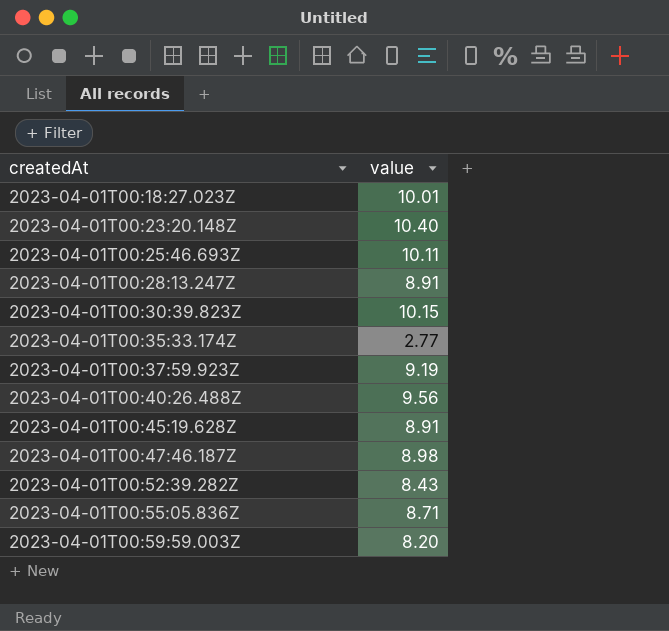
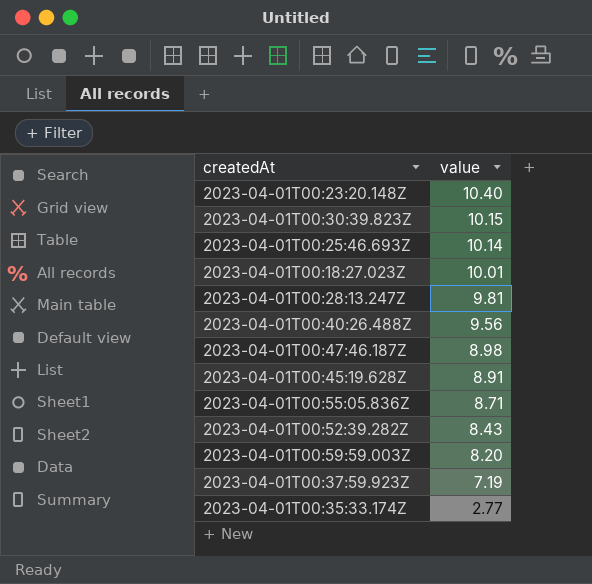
row order: createdAt ascending -> value descending
2023-04-01T00:25:46.693Z | value: 10.11 -> 10.14
2023-04-01T00:28:13.247Z | value: 8.91 -> 9.81
2023-04-01T00:37:59.923Z | value: 9.19 -> 7.19

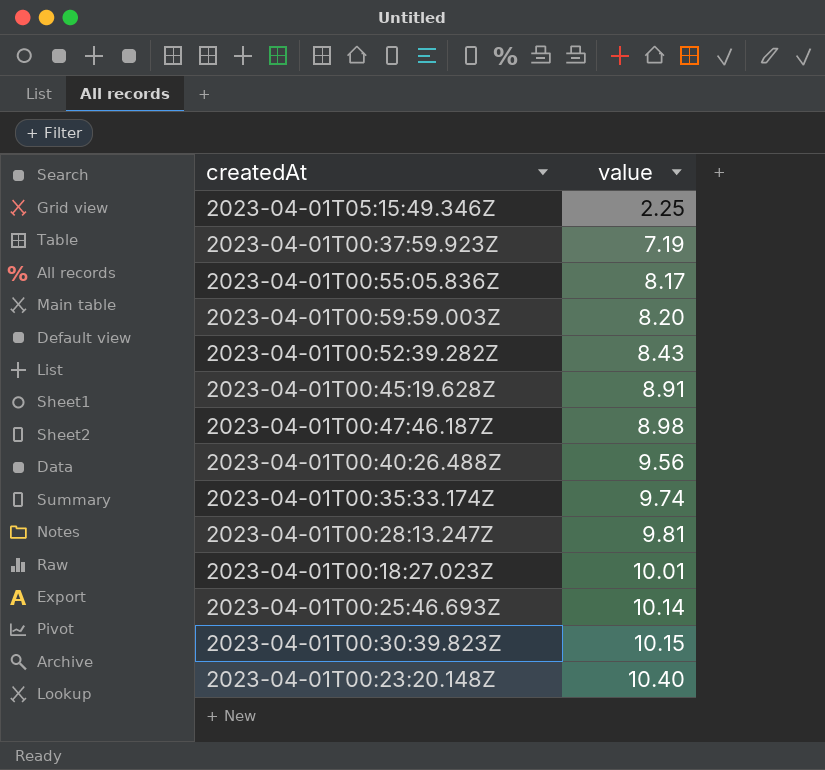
row order: value descending -> value ascending
row 2023-04-01T05:15:49.346Z: none -> 2.25
2023-04-01T00:55:05.836Z | value: 8.71 -> 8.17
2023-04-01T00:35:33.174Z | value: 2.77 -> 9.74

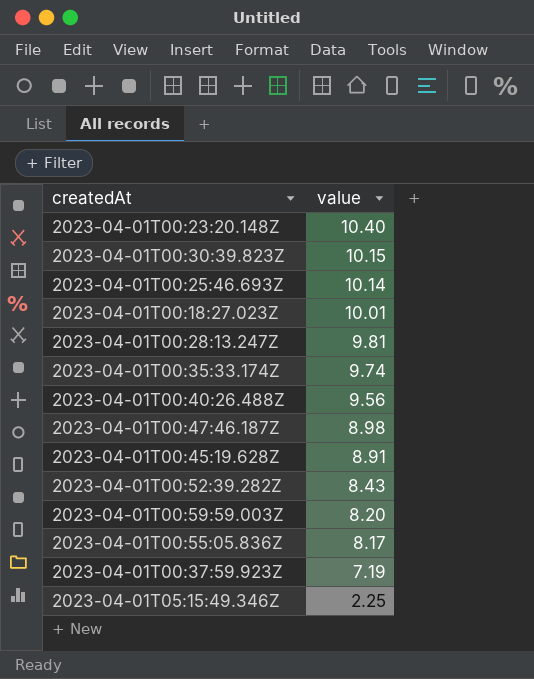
row order: value ascending -> value descending

